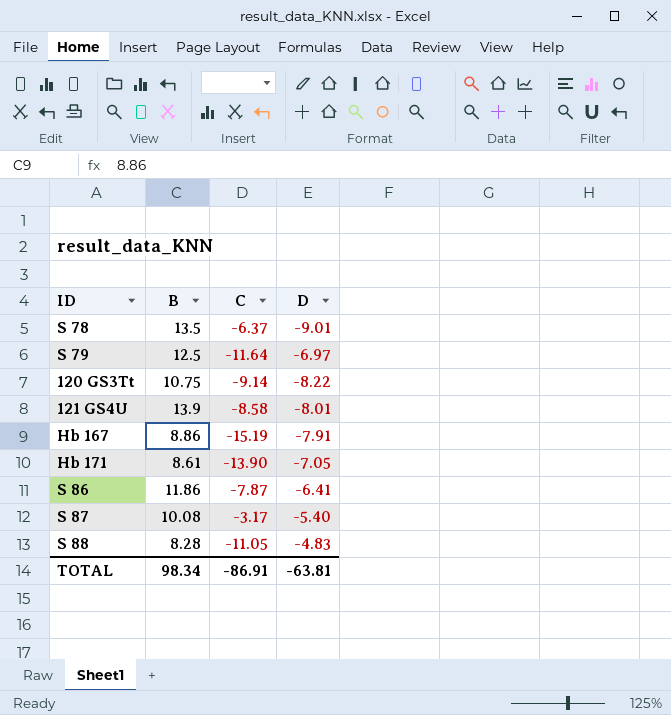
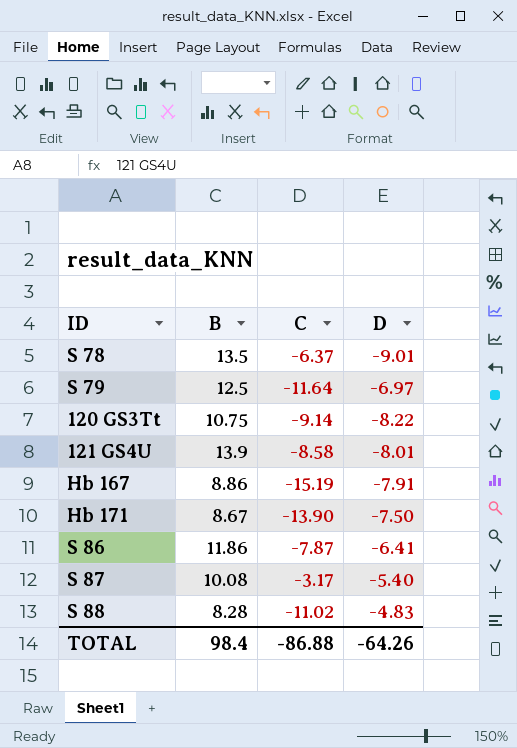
Hb 171 | B: 8.61 -> 8.67
Hb 171 | D: -7.05 -> -7.50
S 88 | C: -11.05 -> -11.02
TOTAL | B: 98.34 -> 98.4
TOTAL | C: -86.91 -> -86.88
TOTAL | D: -63.81 -> -64.26

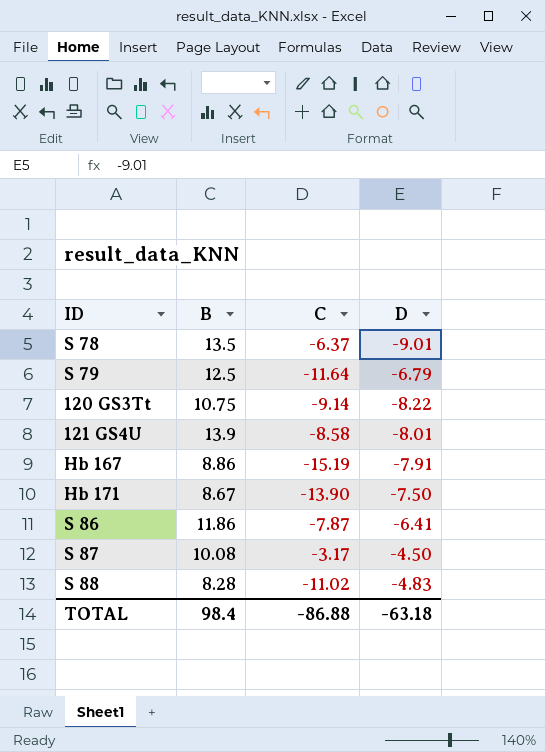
S 79 | D: -6.97 -> -6.79
S 87 | D: -5.40 -> -4.50
TOTAL | D: -64.26 -> -63.18

